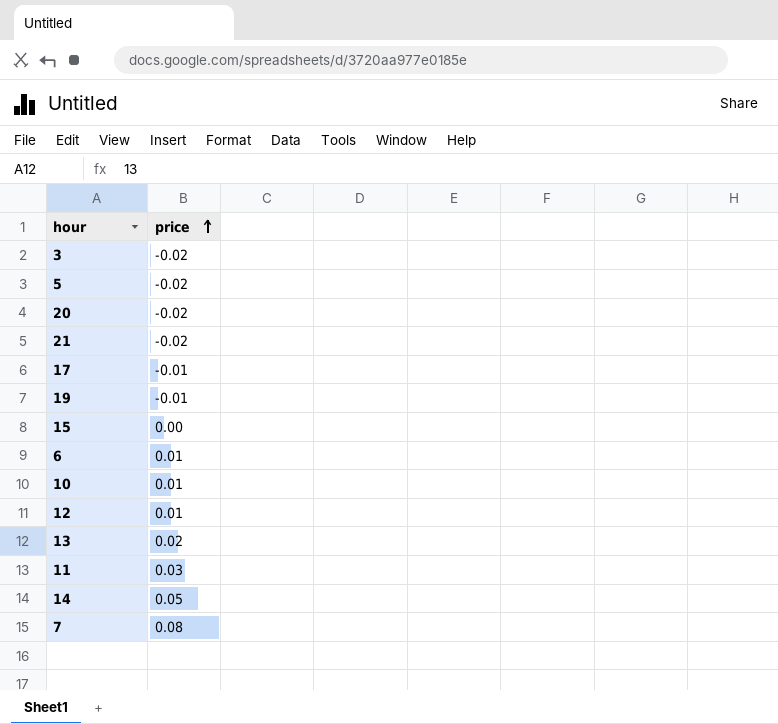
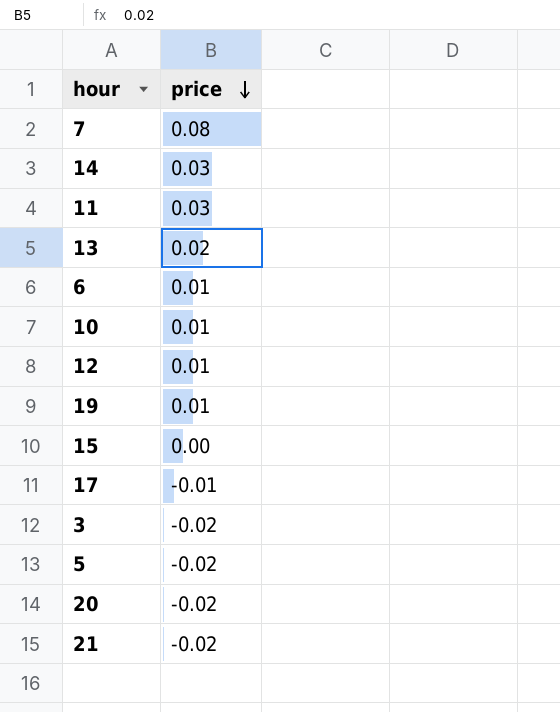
row order: price ascending -> price descending
14 | price: 0.05 -> 0.03
19 | price: -0.01 -> 0.01

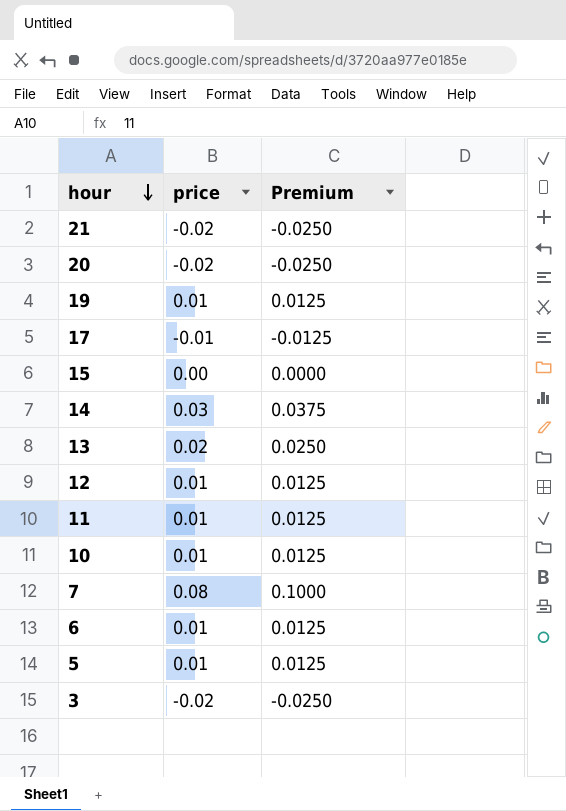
row order: price descending -> hour descending
column Premium | formula: none -> [price] * 1.25
11 | price: 0.03 -> 0.01
5 | price: -0.02 -> 0.01

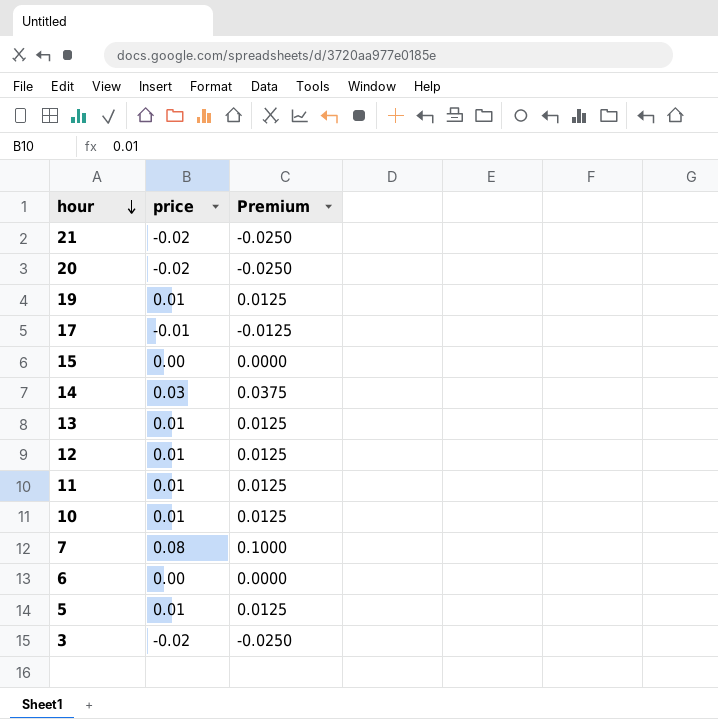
13 | price: 0.02 -> 0.01
13 | Premium: 0.0250 -> 0.0125
6 | price: 0.01 -> 0.00
6 | Premium: 0.0125 -> 0.0000

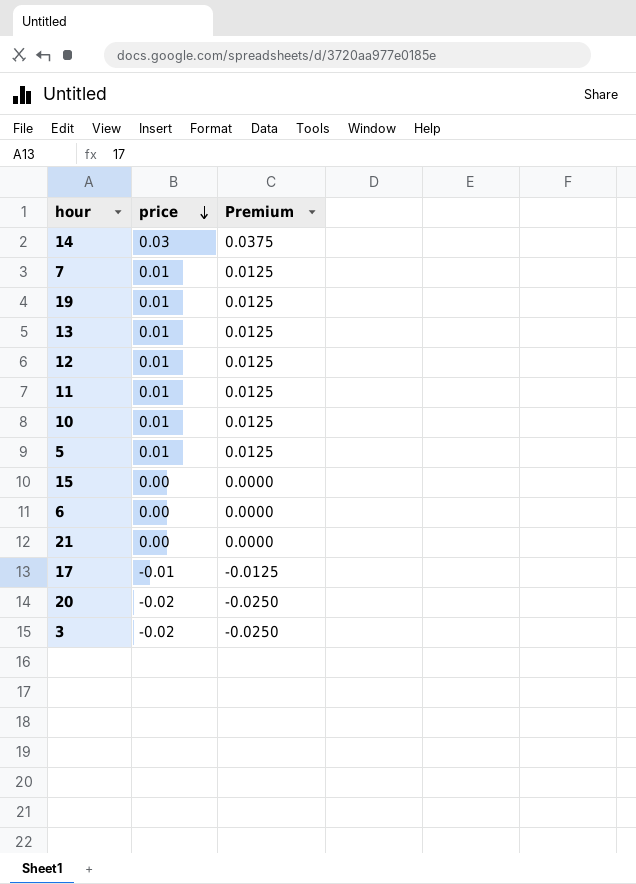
row order: hour descending -> price descending
7 | price: 0.08 -> 0.01
7 | Premium: 0.1000 -> 0.0125
21 | price: -0.02 -> 0.00
21 | Premium: -0.0250 -> 0.0000

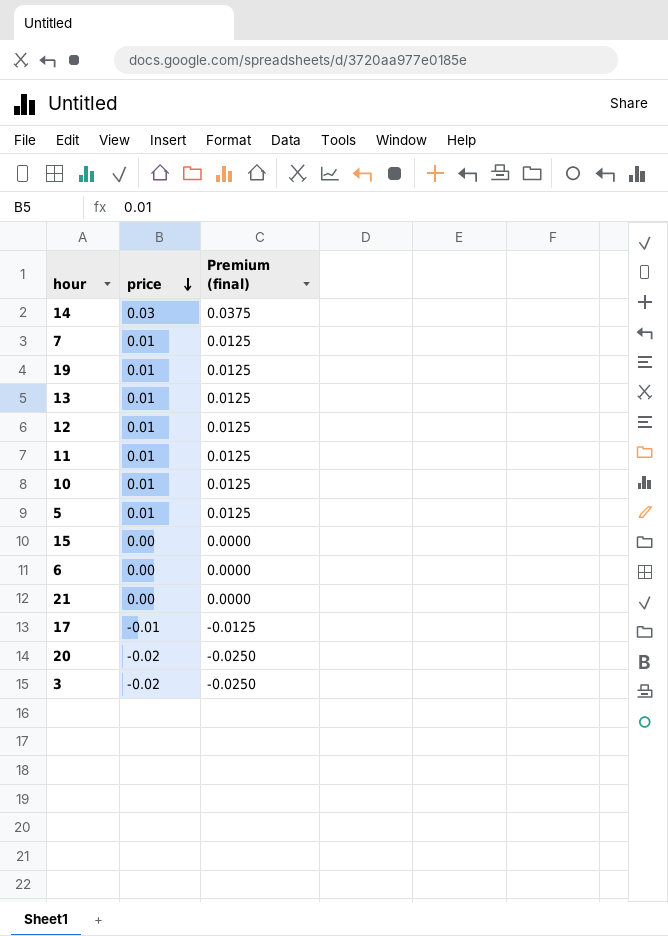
column name: Premium -> Premium (final)

